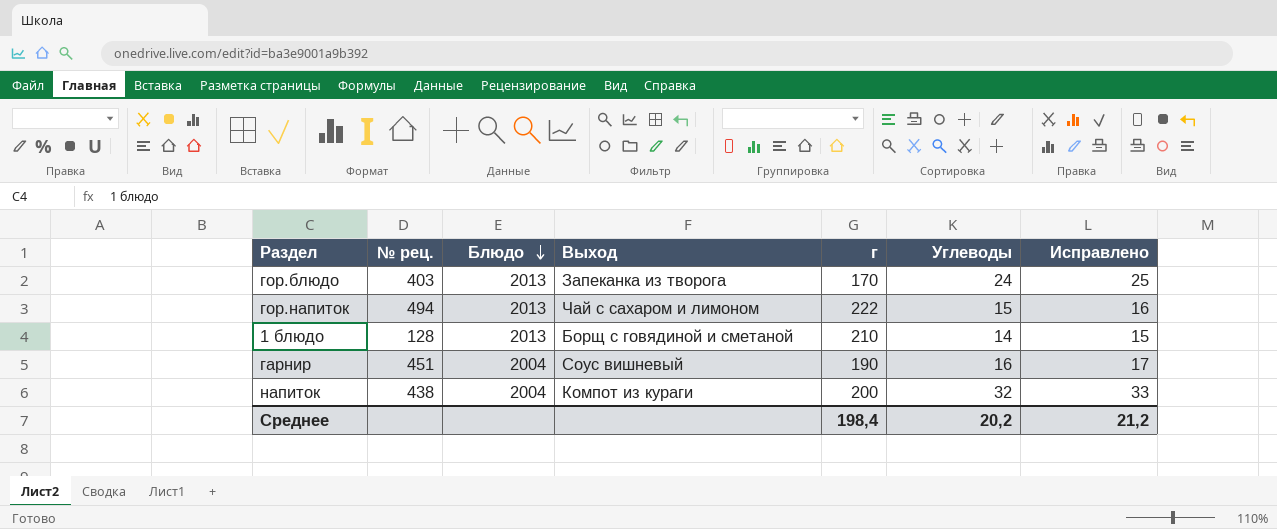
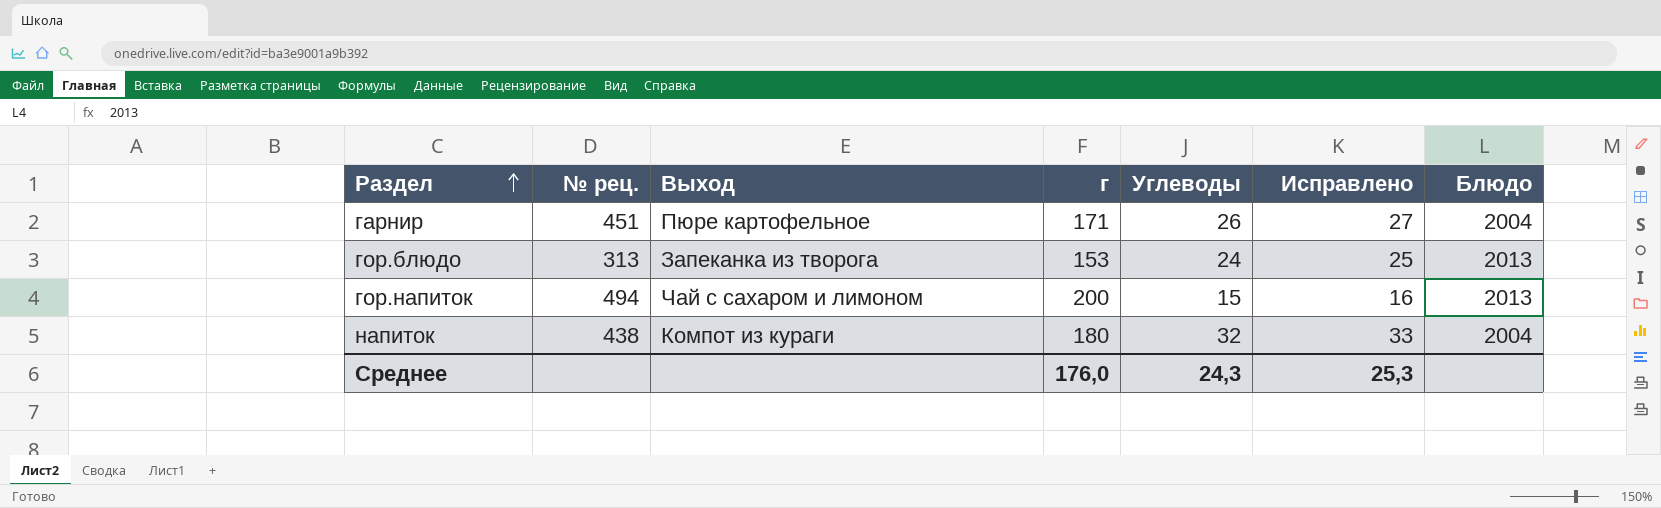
row order: Блюдо descending -> Раздел ascending
column Блюдо | position: 3 -> 7
row 1 блюдо: 128 | 2013 | Борщ с говядиной и сметаной | 210 | 14 | 15 -> none
гарнир | Выход: Соус вишневый -> Пюре картофельное
гарнир | г: 190 -> 171
гарнир | Углеводы: 16 -> 26
гарнир | Исправлено: 17 -> 27
гор.блюдо | № рец.: 403 -> 313
гор.блюдо | г: 170 -> 153
гор.напиток | г: 222 -> 200
напиток | г: 200 -> 180
Среднее | г: 198,4 -> 176,0
Среднее | Углеводы: 20,2 -> 24,3
Среднее | Исправлено: 21,2 -> 25,3

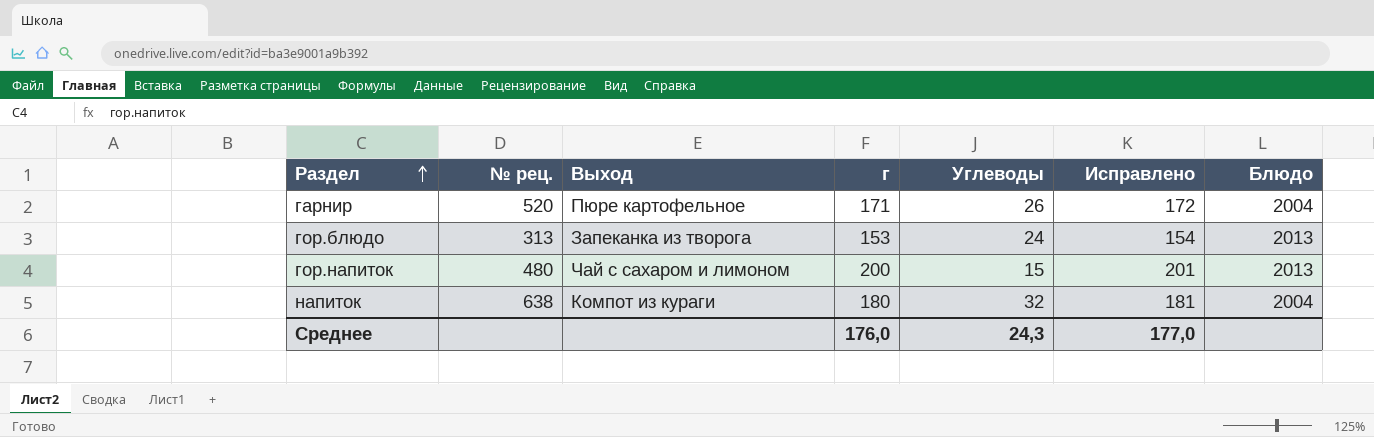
column Исправлено | formula: [Углеводы] + 1 -> [г] + 1
гарнир | № рец.: 451 -> 520
гор.напиток | № рец.: 494 -> 480
напиток | № рец.: 438 -> 638
Среднее | Исправлено: 25,3 -> 177,0

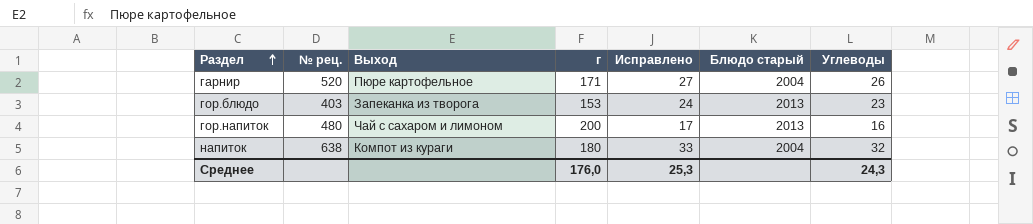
column Исправлено | formula: [г] + 1 -> [Углеводы] + 1
column name: Блюдо -> Блюдо старый
column Углеводы | position: 5 -> 7
гор.блюдо | № рец.: 313 -> 403
гор.блюдо | Углеводы: 24 -> 23
гор.напиток | Углеводы: 15 -> 16
Среднее | Исправлено: 177,0 -> 25,3

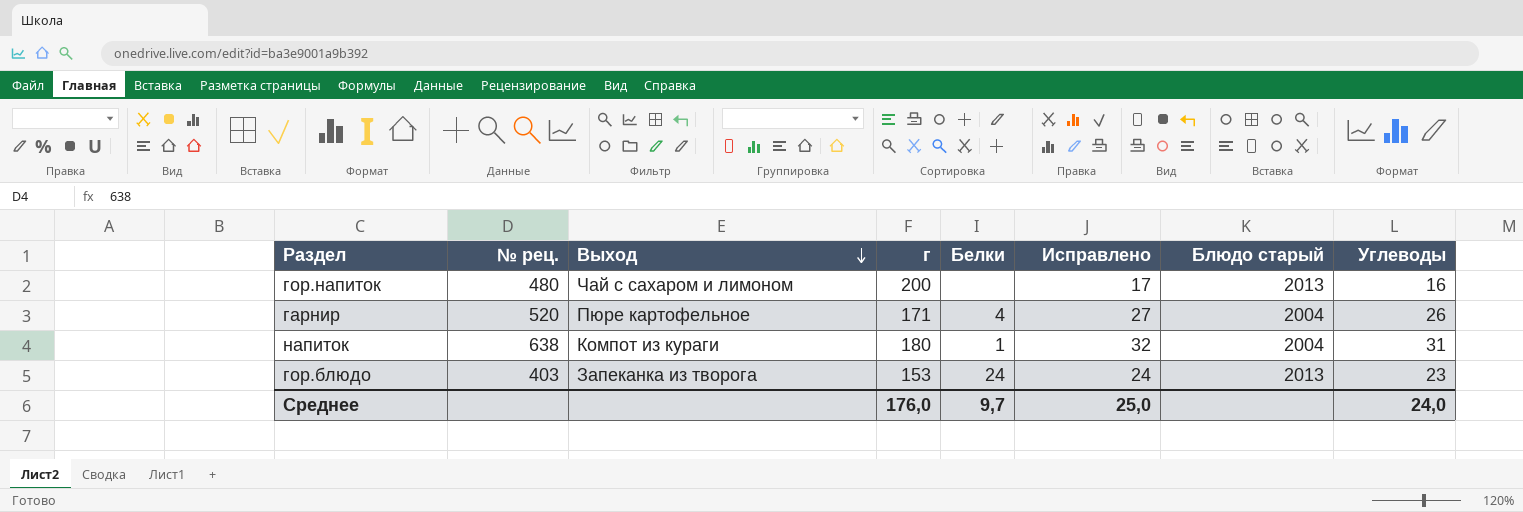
row order: Раздел ascending -> Выход descending
column Белки | position: none -> 5
напиток | Исправлено: 33 -> 32
напиток | Углеводы: 32 -> 31
Среднее | Исправлено: 25,3 -> 25,0
Среднее | Углеводы: 24,3 -> 24,0

